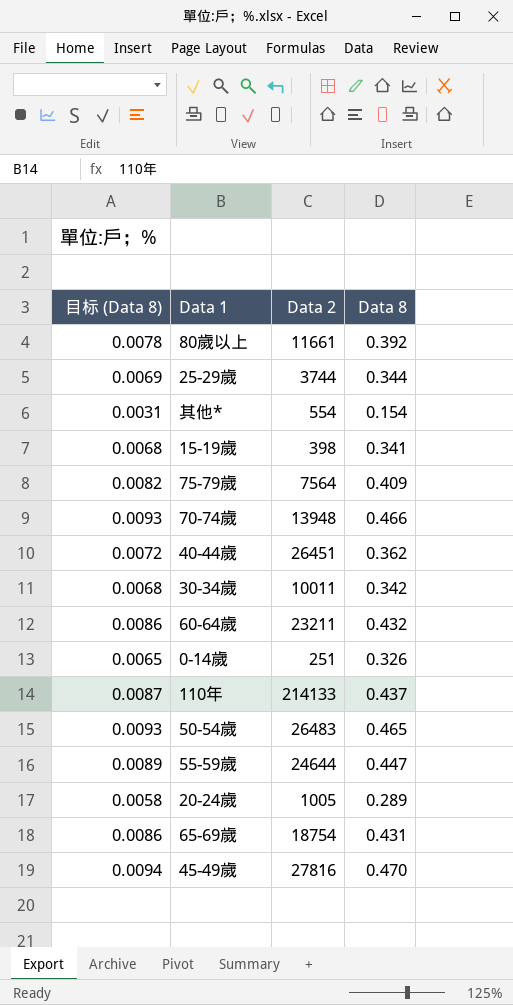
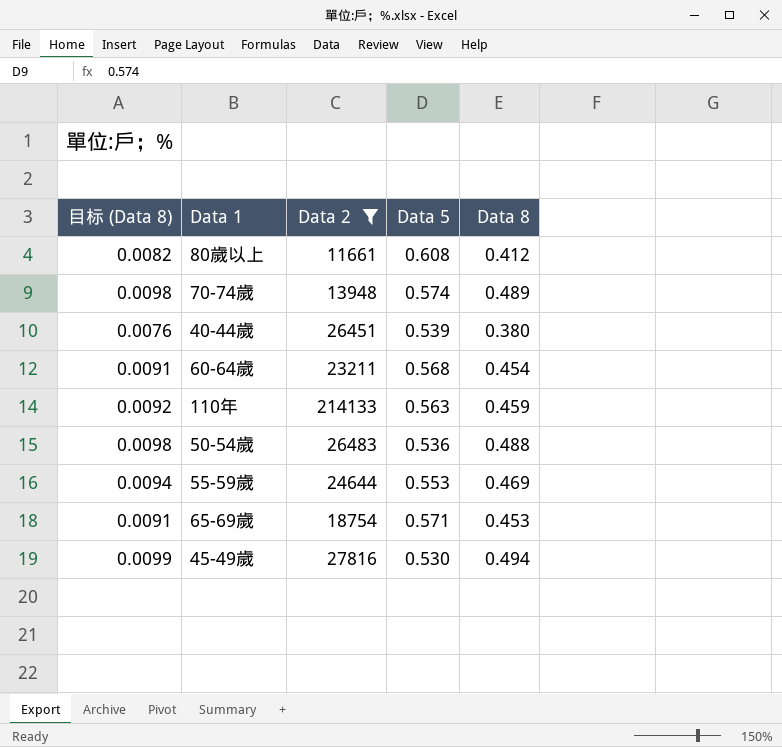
filter: none -> Data 2 >= 11661
column Data 5 | position: none -> 4
80歲以上 | 目标 (Data 8): 0.0078 -> 0.0082
80歲以上 | Data 8: 0.392 -> 0.412
70-74歲 | 目标 (Data 8): 0.0093 -> 0.0098
70-74歲 | Data 8: 0.466 -> 0.489
40-44歲 | 目标 (Data 8): 0.0072 -> 0.0076
40-44歲 | Data 8: 0.362 -> 0.380
60-64歲 | 目标 (Data 8): 0.0086 -> 0.0091
60-64歲 | Data 8: 0.432 -> 0.454
110年 | 目标 (Data 8): 0.0087 -> 0.0092
110年 | Data 8: 0.437 -> 0.459
50-54歲 | 目标 (Data 8): 0.0093 -> 0.0098
50-54歲 | Data 8: 0.465 -> 0.488
55-59歲 | 目标 (Data 8): 0.0089 -> 0.0094
55-59歲 | Data 8: 0.447 -> 0.469
65-69歲 | 目标 (Data 8): 0.0086 -> 0.0091
65-69歲 | Data 8: 0.431 -> 0.453
45-49歲 | 目标 (Data 8): 0.0094 -> 0.0099
45-49歲 | Data 8: 0.470 -> 0.494

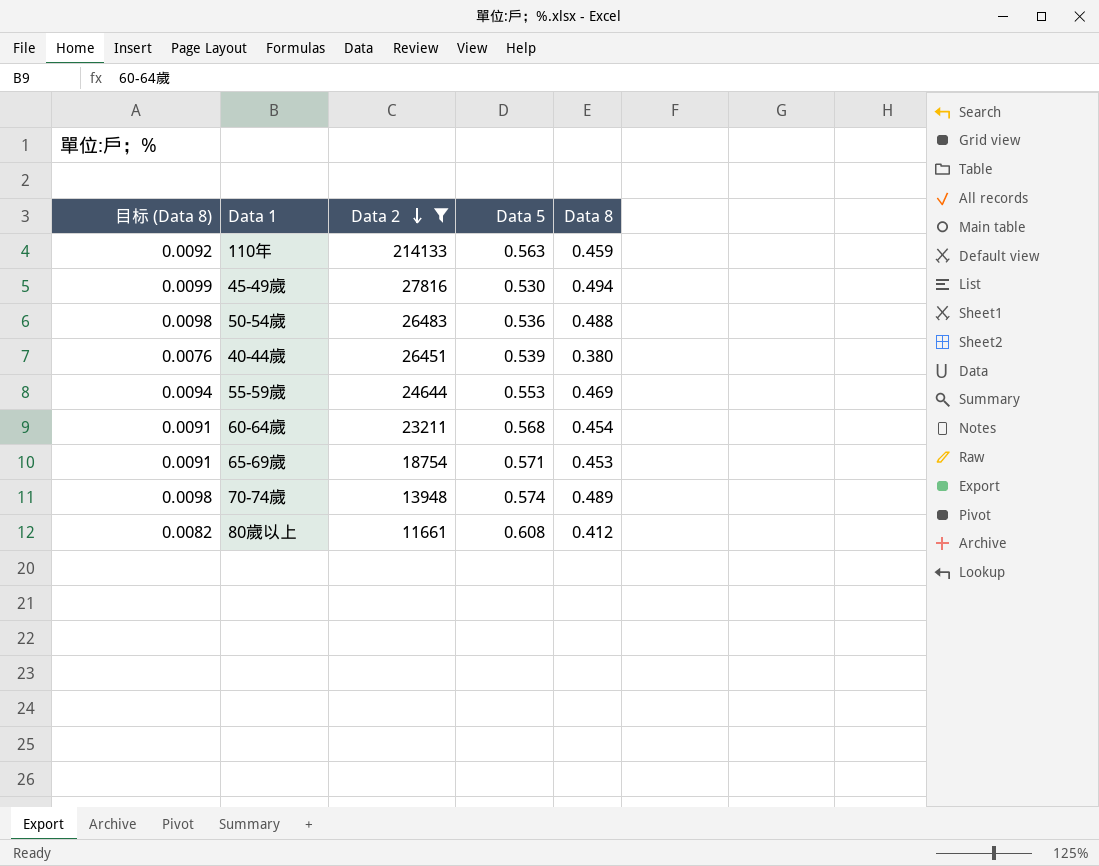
row order: none -> Data 2 descending

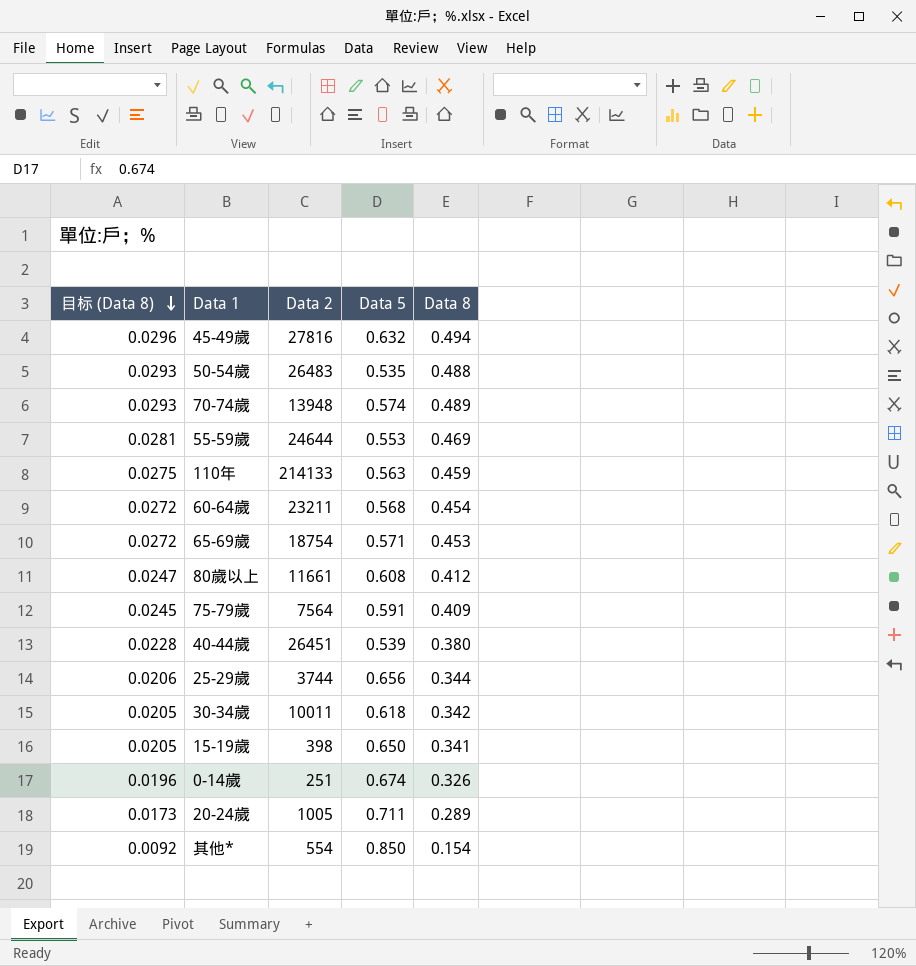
filter: Data 2 >= 11661 -> none
row order: Data 2 descending -> 目标 (Data 8) descending
column 目标 (Data 8) | formula: [Data 8] * 0.02 -> [Data 8] * 0.06
45-49歲 | Data 5: 0.530 -> 0.632
50-54歲 | Data 5: 0.536 -> 0.535

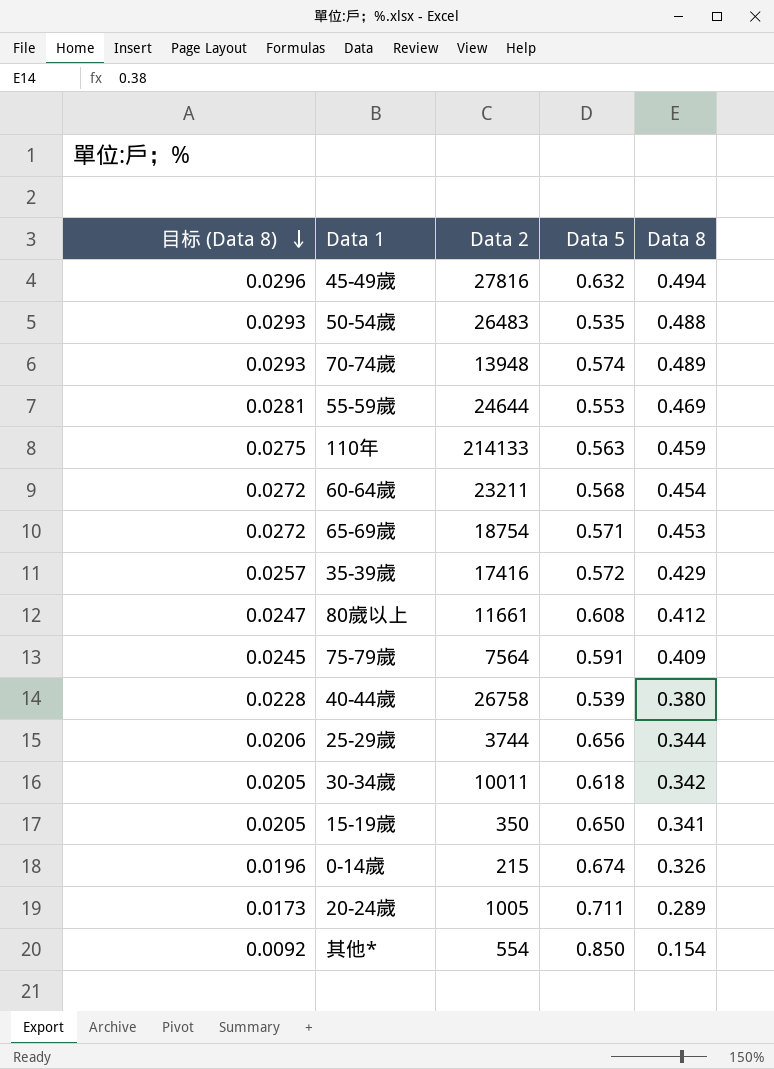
row 35-39歲: none -> 0.0257 | 17416 | 0.572 | 0.429
40-44歲 | Data 2: 26451 -> 26758
15-19歲 | Data 2: 398 -> 350
0-14歲 | Data 2: 251 -> 215

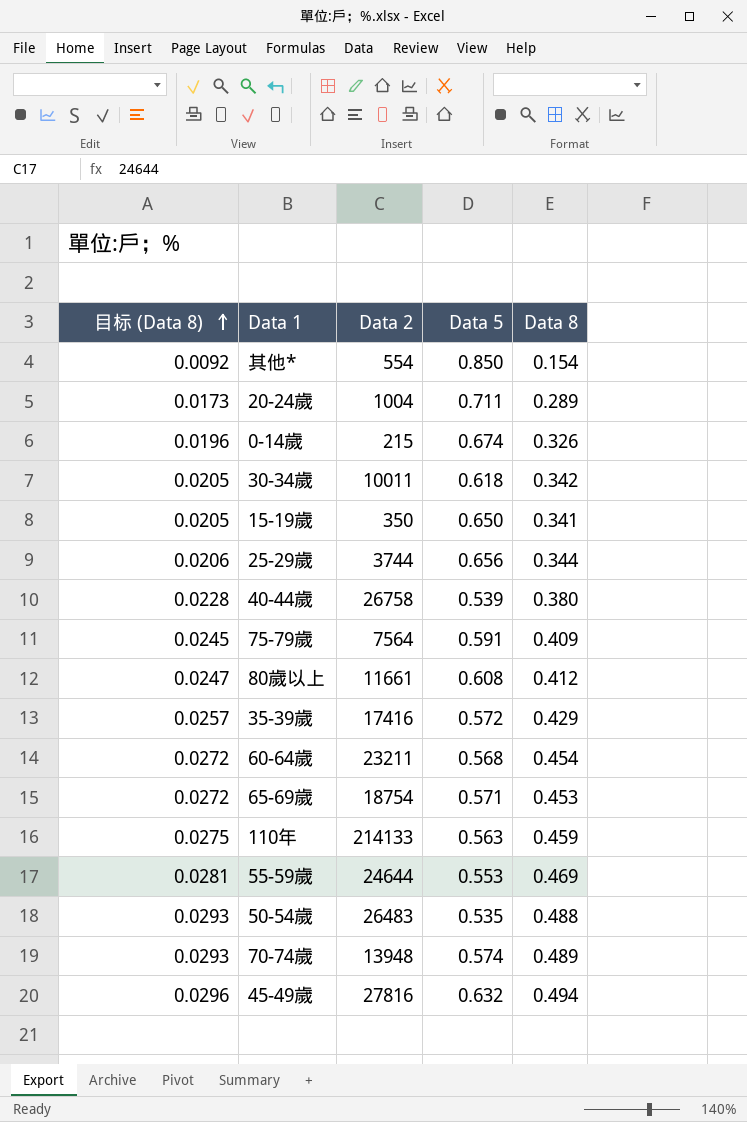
row order: 目标 (Data 8) descending -> 目标 (Data 8) ascending
20-24歲 | Data 2: 1005 -> 1004

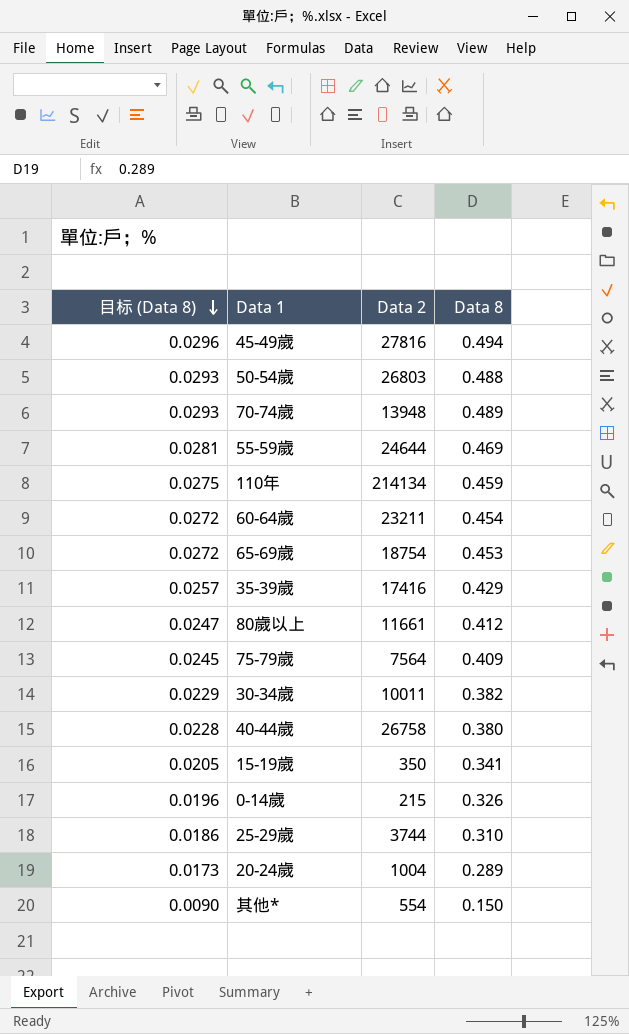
row order: 目标 (Data 8) ascending -> 目标 (Data 8) descending
column Data 5 | position: 4 -> none
50-54歲 | Data 2: 26483 -> 26803
110年 | Data 2: 214133 -> 214134
30-34歲 | 目标 (Data 8): 0.0205 -> 0.0229
30-34歲 | Data 8: 0.342 -> 0.382
25-29歲 | 目标 (Data 8): 0.0206 -> 0.0186
25-29歲 | Data 8: 0.344 -> 0.310
其他* | 目标 (Data 8): 0.0092 -> 0.0090
其他* | Data 8: 0.154 -> 0.150

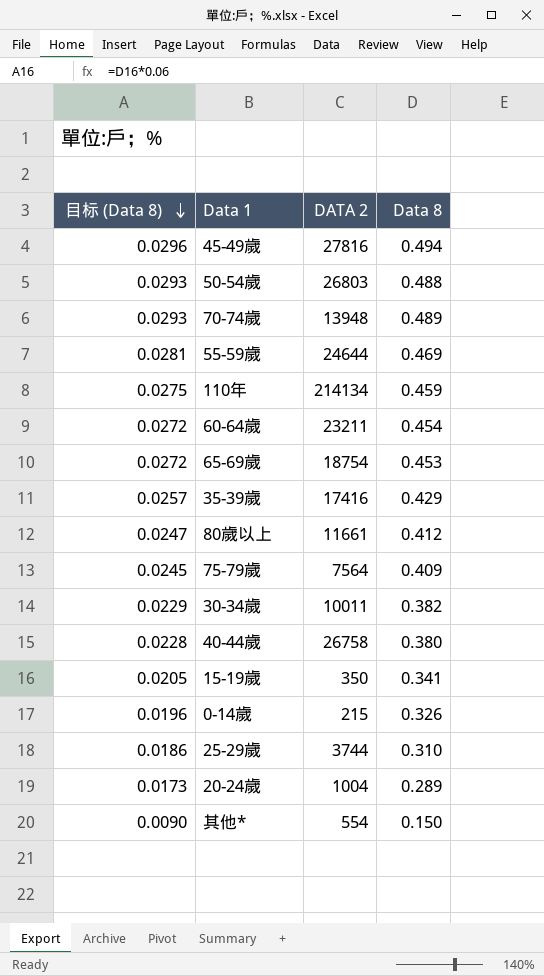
column name: Data 2 -> DATA 2

